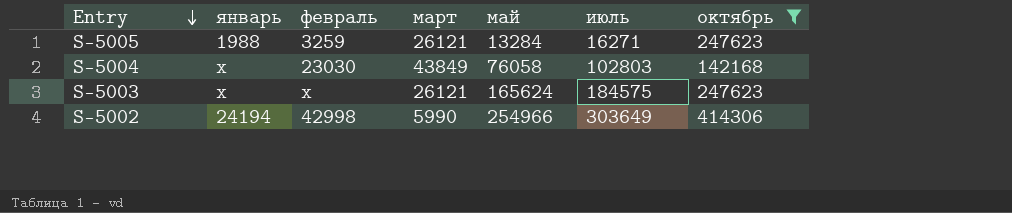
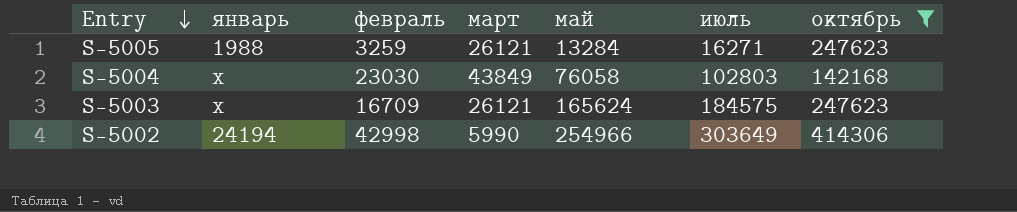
S-5003 | февраль: х -> 16709

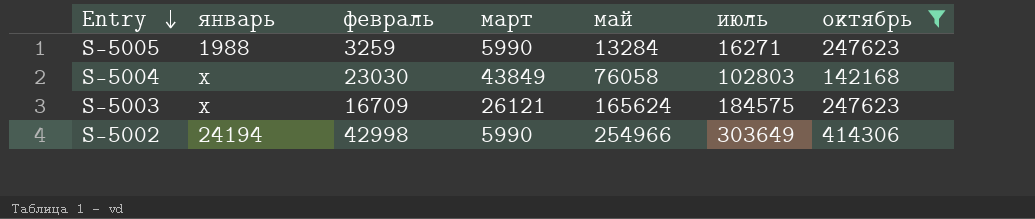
S-5005 | март: 26121 -> 5990

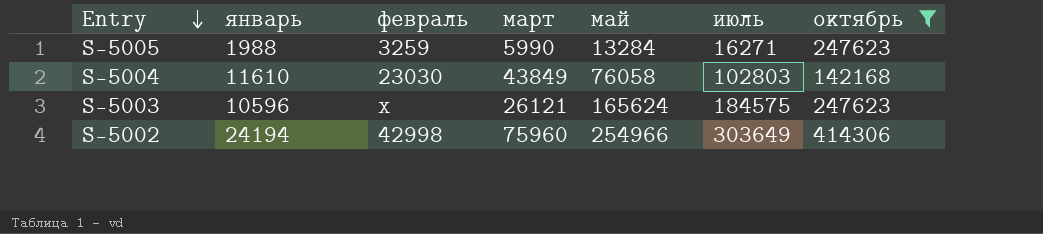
S-5004 | январь: х -> 11610
S-5003 | январь: х -> 10596
S-5003 | февраль: 16709 -> х
S-5002 | март: 5990 -> 75960

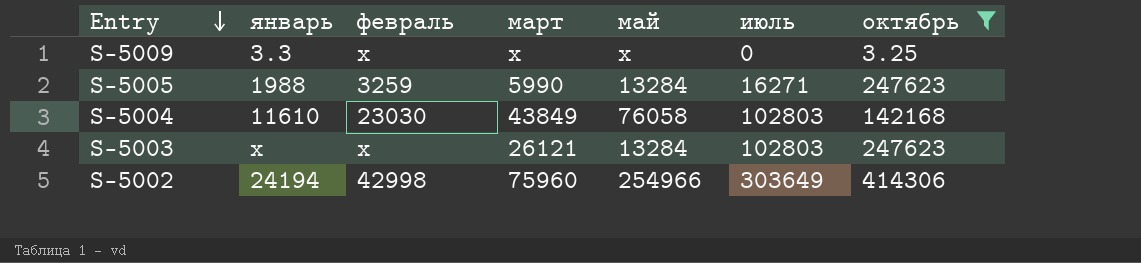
row S-5009: none -> 3.3 | х | х | х | 0 | 3.25
S-5003 | январь: 10596 -> х
S-5003 | май: 165624 -> 13284
S-5003 | июль: 184575 -> 102803

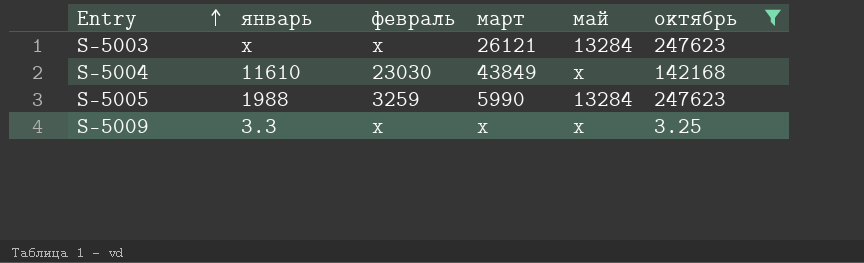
row order: Entry descending -> Entry ascending
column июль | position: 6 -> none
row S-5002: 24194 | 42998 | 75960 | 254966 | 303649 | 414306 -> none
S-5004 | май: 76058 -> х

